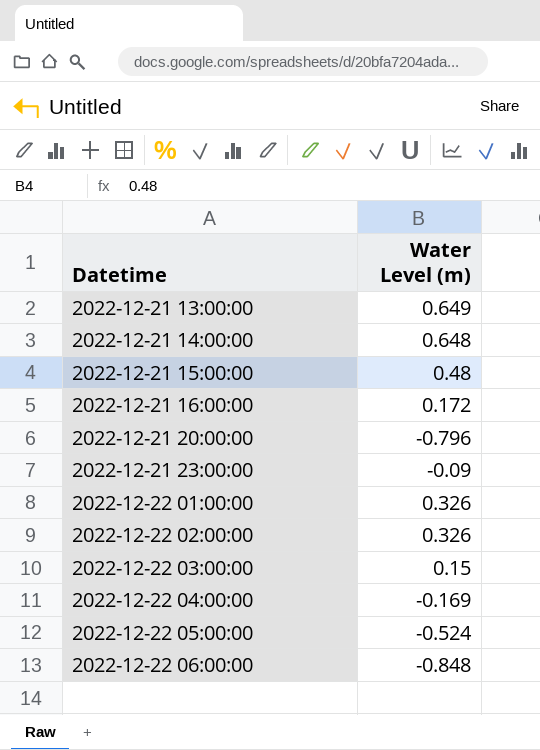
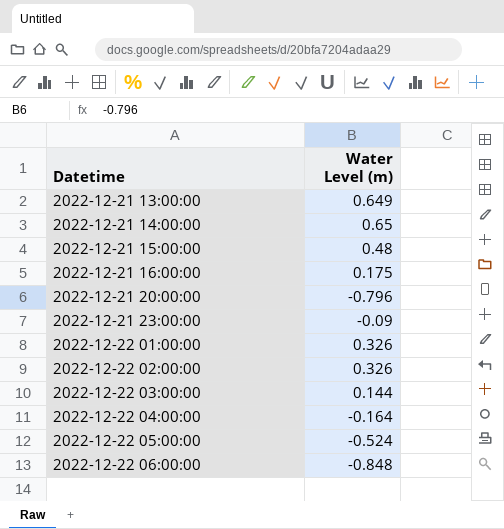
2022-12-21 14:00:00 | Water Level (m): 0.648 -> 0.65
2022-12-21 16:00:00 | Water Level (m): 0.172 -> 0.175
2022-12-22 03:00:00 | Water Level (m): 0.15 -> 0.144
2022-12-22 04:00:00 | Water Level (m): -0.169 -> -0.164

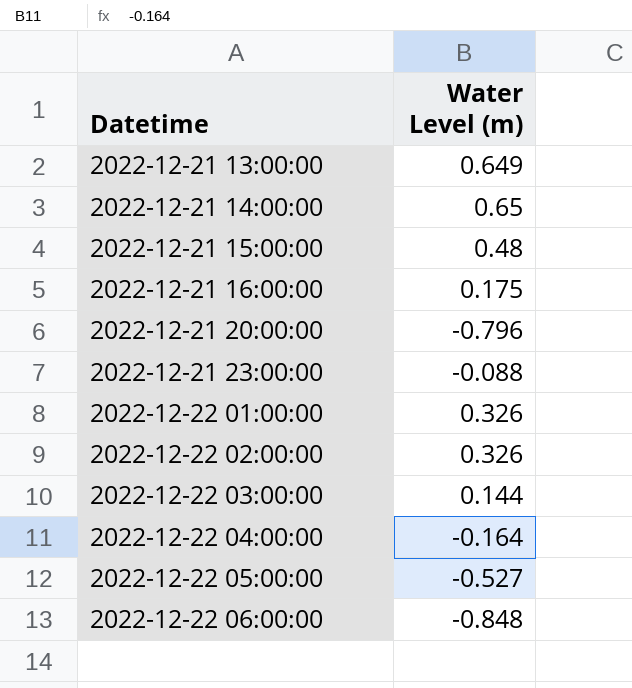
2022-12-21 23:00:00 | Water Level (m): -0.09 -> -0.088
2022-12-22 05:00:00 | Water Level (m): -0.524 -> -0.527

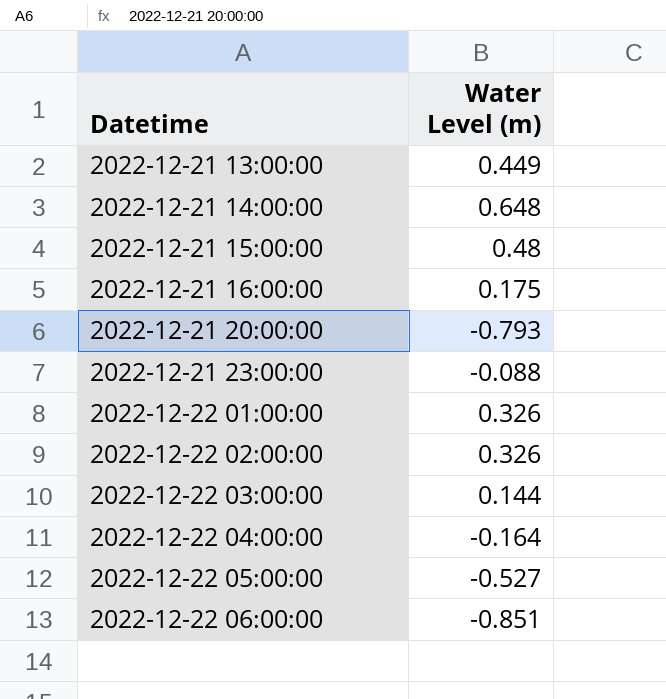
2022-12-21 13:00:00 | Water Level (m): 0.649 -> 0.449
2022-12-21 14:00:00 | Water Level (m): 0.65 -> 0.648
2022-12-21 20:00:00 | Water Level (m): -0.796 -> -0.793
2022-12-22 06:00:00 | Water Level (m): -0.848 -> -0.851

